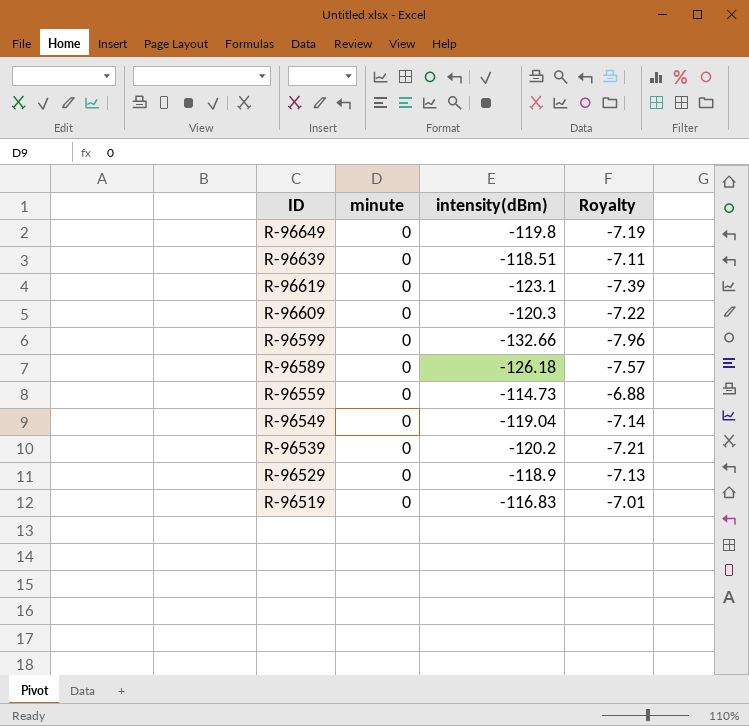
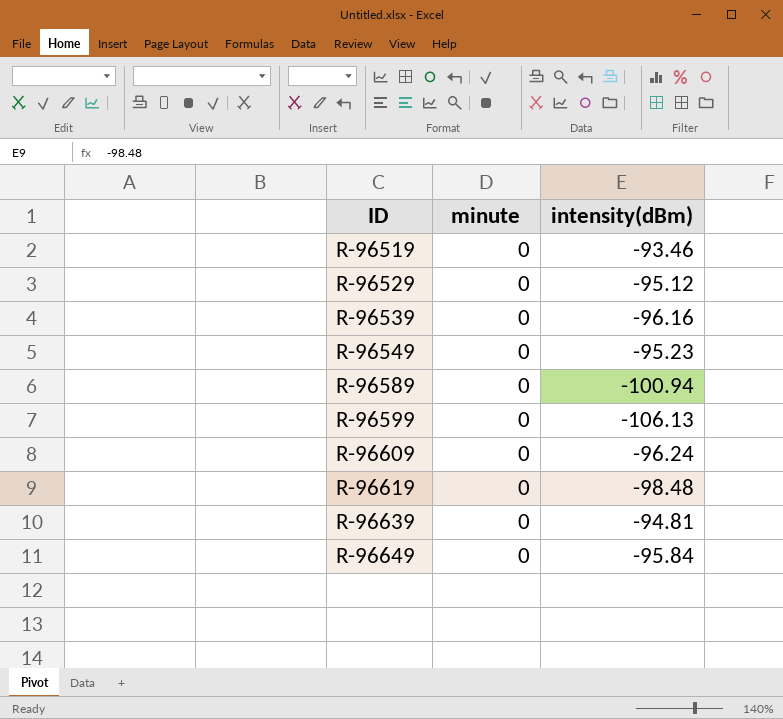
row order: ID descending -> ID ascending
column Royalty | formula: [intensity(dBm)] * 0.06 -> none
row R-96559: 0 | -114.73 | -6.88 -> none
R-96519 | intensity(dBm): -116.83 -> -93.46
R-96529 | intensity(dBm): -118.9 -> -95.12
R-96539 | intensity(dBm): -120.2 -> -96.16
R-96549 | intensity(dBm): -119.04 -> -95.23
R-96589 | intensity(dBm): -126.18 -> -100.94
R-96599 | intensity(dBm): -132.66 -> -106.13
R-96609 | intensity(dBm): -120.3 -> -96.24
R-96619 | intensity(dBm): -123.1 -> -98.48
R-96639 | intensity(dBm): -118.51 -> -94.81
R-96649 | intensity(dBm): -119.8 -> -95.84

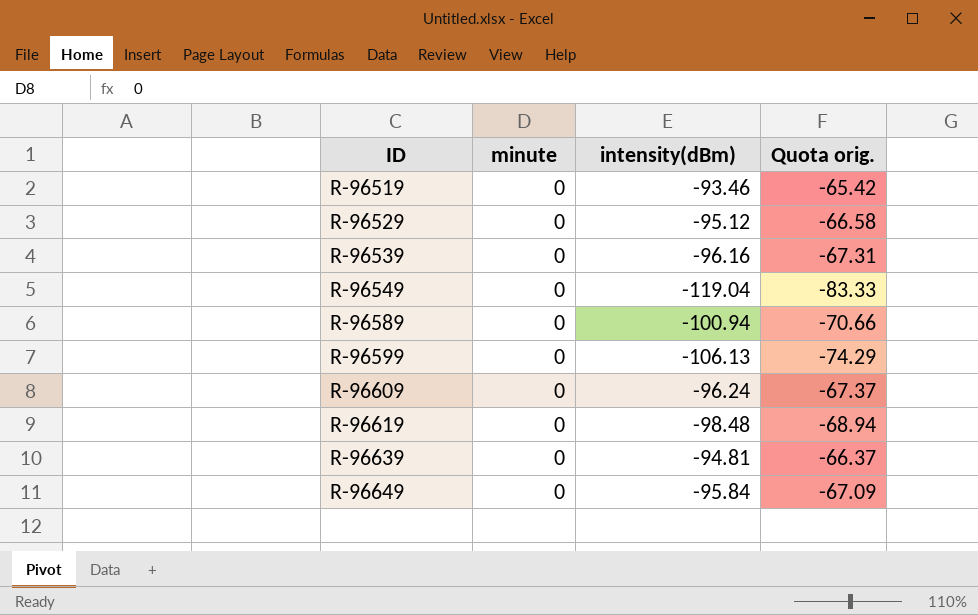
column Quota orig. | formula: none -> [intensity(dBm)] * 0.7
R-96549 | intensity(dBm): -95.23 -> -119.04

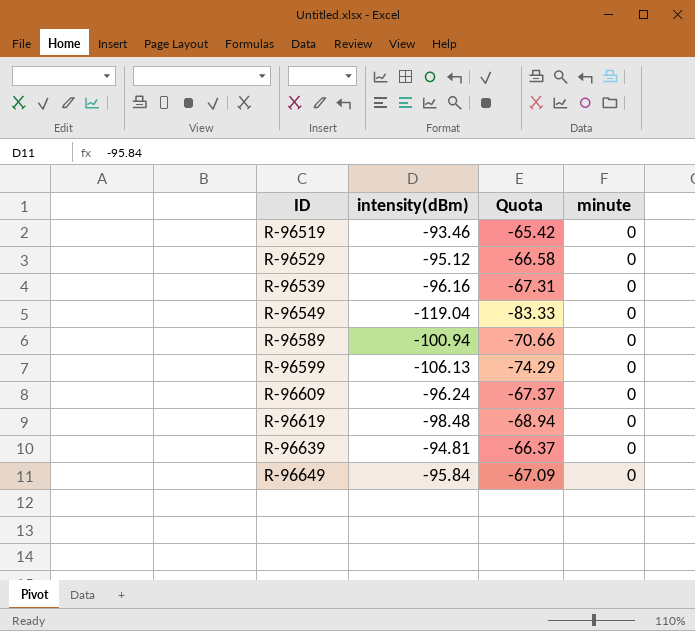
column name: Quota orig. -> Quota
column minute | position: 2 -> 4

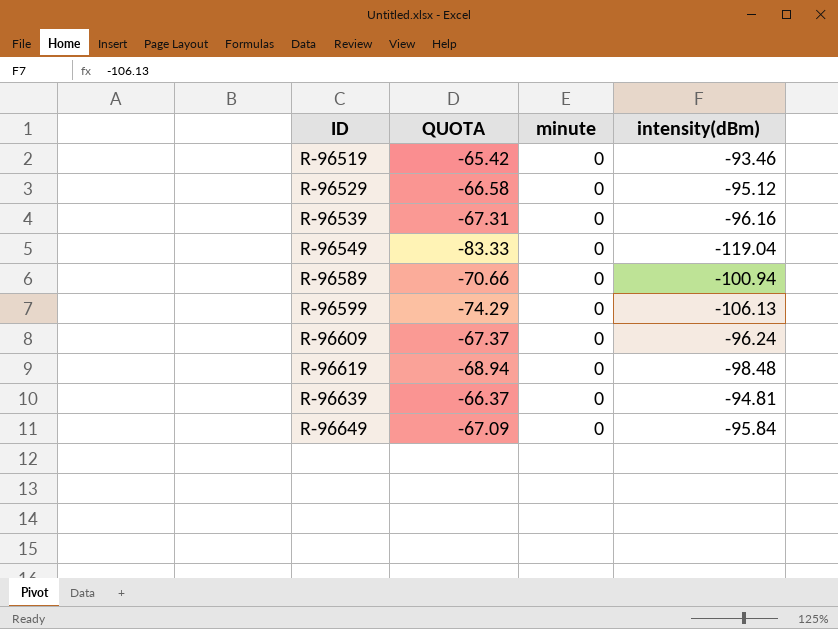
column name: Quota -> QUOTA
column intensity(dBm) | position: 2 -> 4

